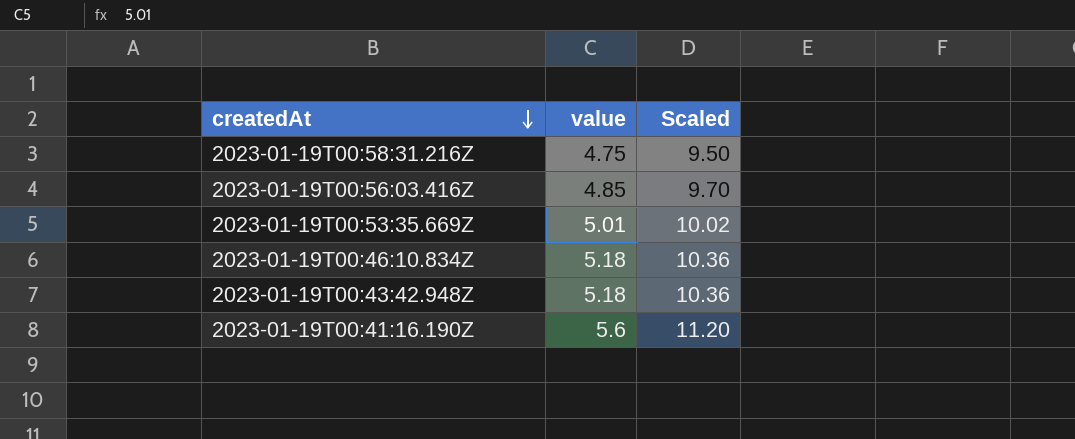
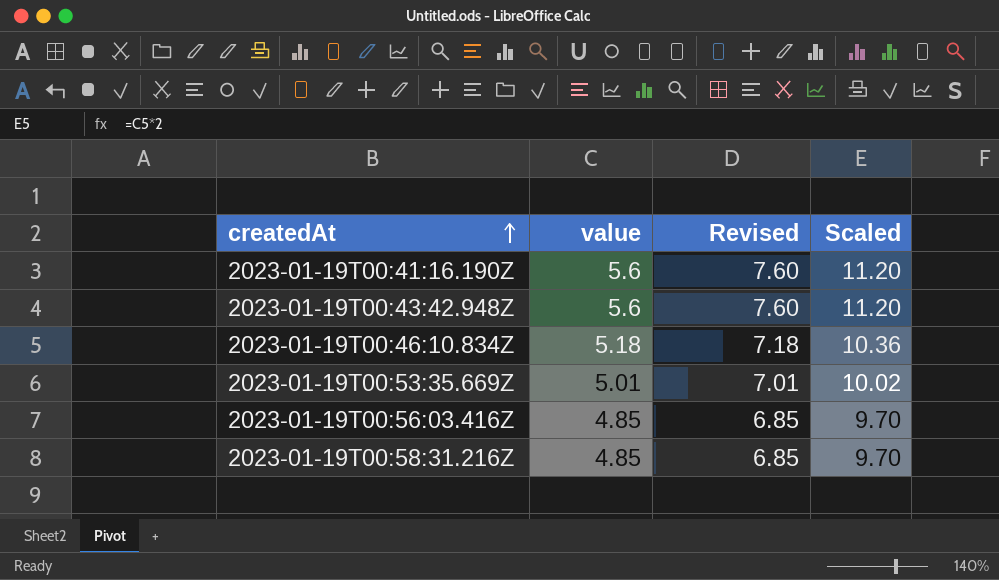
row order: createdAt descending -> createdAt ascending
column Revised | formula: none -> [value] + 2
2023-01-19T00:43:42.948Z | value: 5.18 -> 5.6
2023-01-19T00:43:42.948Z | Scaled: 10.36 -> 11.20
2023-01-19T00:58:31.216Z | value: 4.75 -> 4.85
2023-01-19T00:58:31.216Z | Scaled: 9.50 -> 9.70

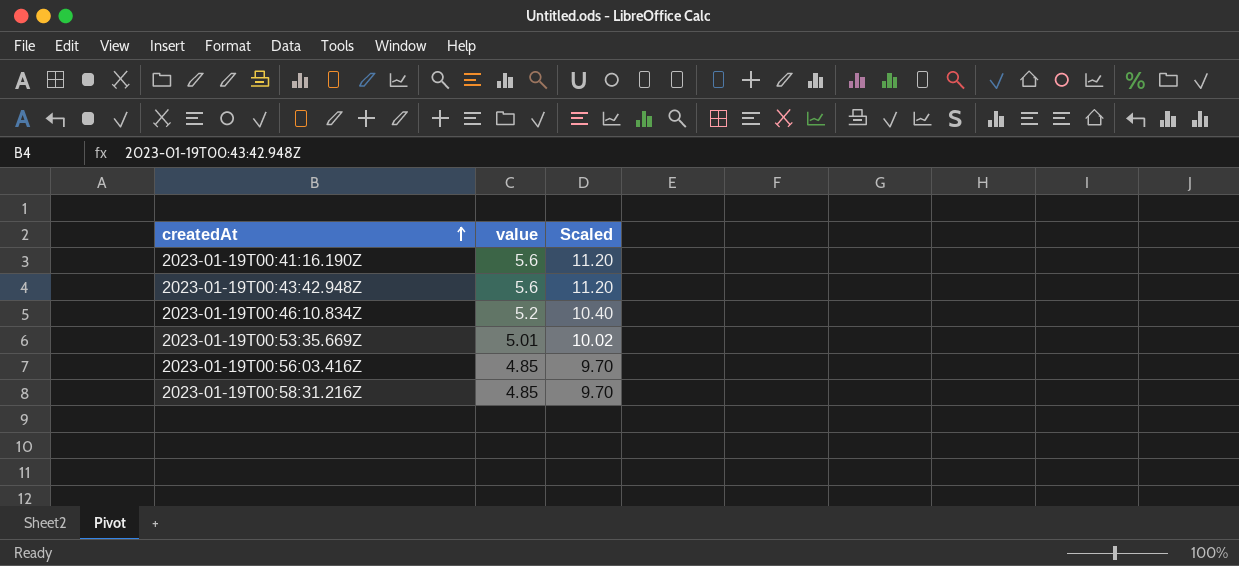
column Revised | formula: [value] + 2 -> none
2023-01-19T00:46:10.834Z | value: 5.18 -> 5.2
2023-01-19T00:46:10.834Z | Scaled: 10.36 -> 10.40

